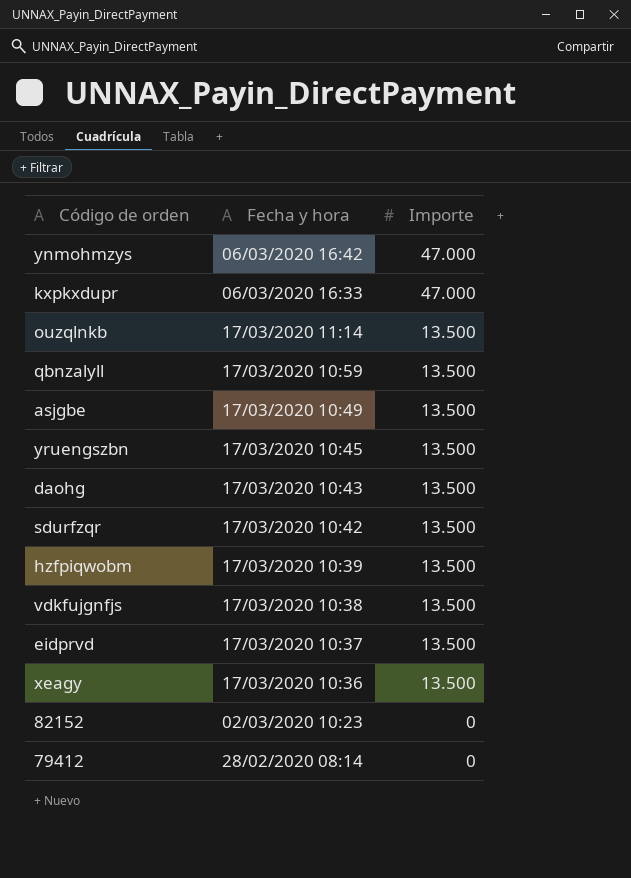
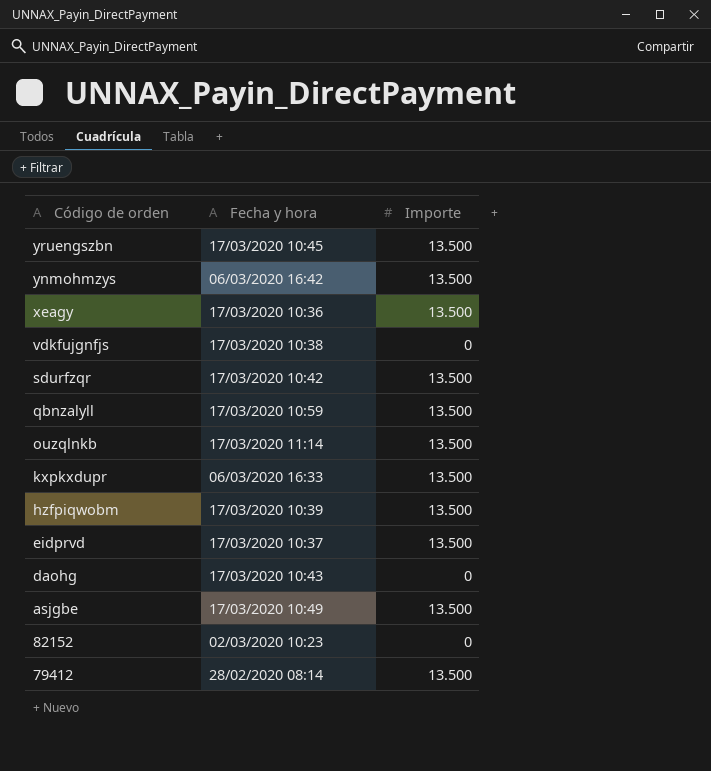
row order: Importe descending -> Código de orden descending
ynmohmzys | Importe: 47.000 -> 13.500
vdkfujgnfjs | Importe: 13.500 -> 0
kxpkxdupr | Importe: 47.000 -> 13.500
daohg | Importe: 13.500 -> 0
79412 | Importe: 0 -> 13.500

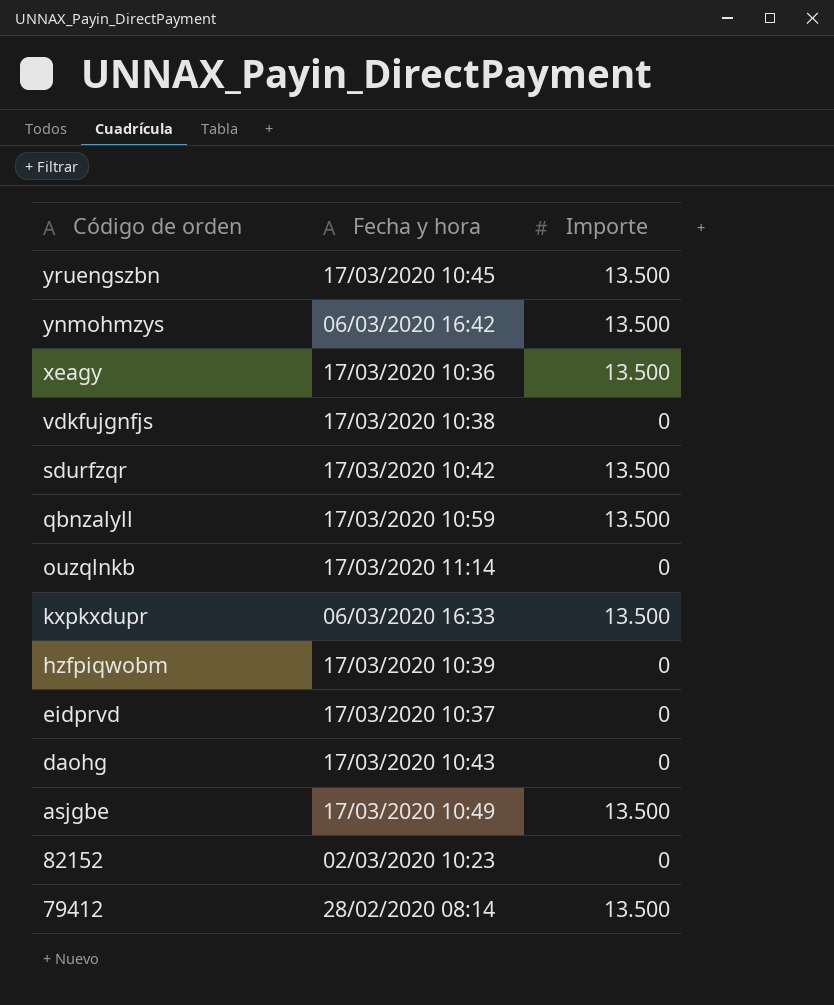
ouzqlnkb | Importe: 13.500 -> 0
hzfpiqwobm | Importe: 13.500 -> 0
eidprvd | Importe: 13.500 -> 0

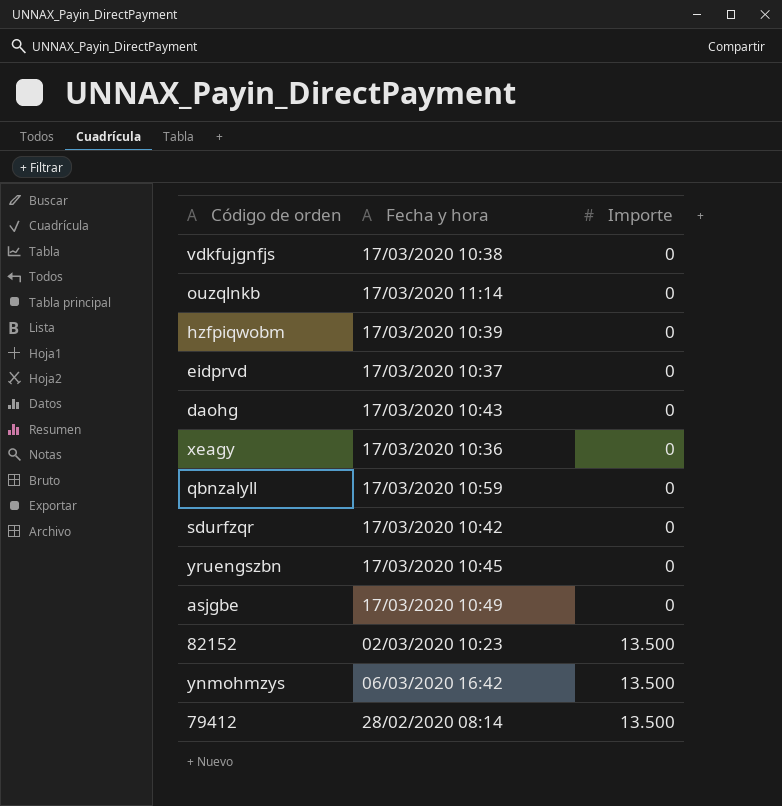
row order: Código de orden descending -> Importe ascending
row kxpkxdupr: 06/03/2020 16:33 | 13.500 -> none
xeagy | Importe: 13.500 -> 0
qbnzalyll | Importe: 13.500 -> 0
sdurfzqr | Importe: 13.500 -> 0
yruengszbn | Importe: 13.500 -> 0
asjgbe | Importe: 13.500 -> 0
82152 | Importe: 0 -> 13.500

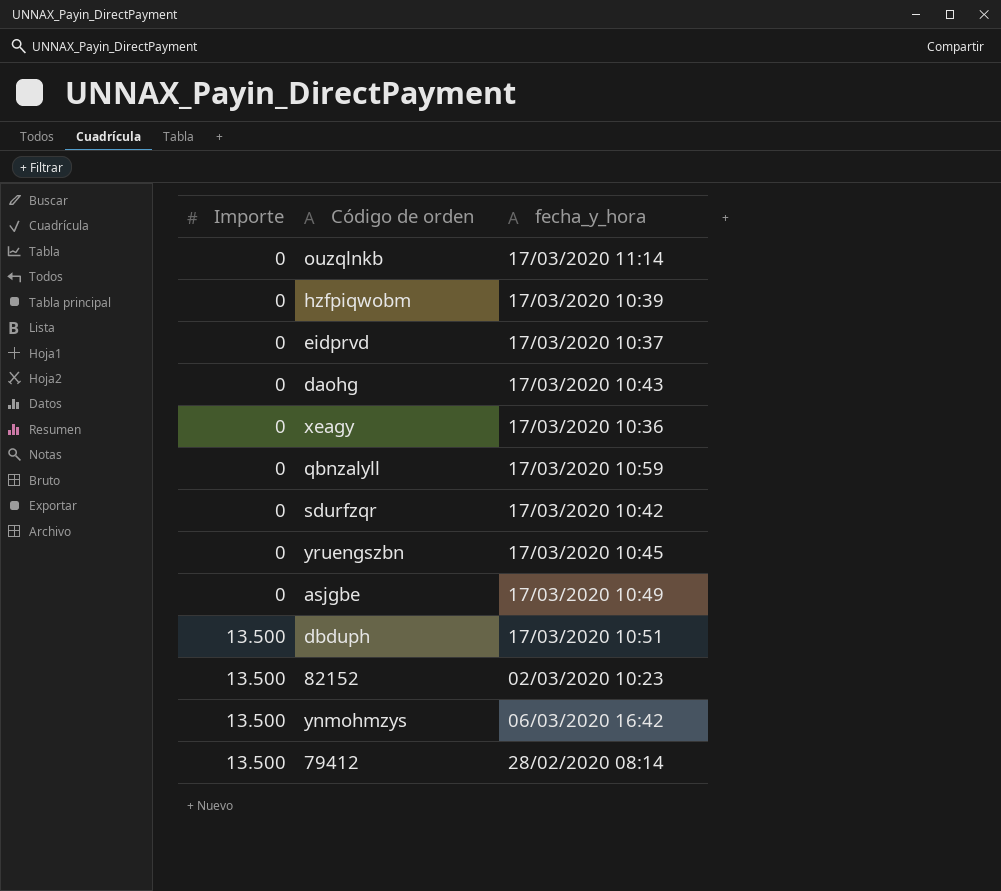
column Importe | position: 3 -> 1
column name: Fecha y hora -> fecha_y_hora
row vdkfujgnfjs: 17/03/2020 10:38 | 0 -> none
row dbduph: none -> 13.500 | 17/03/2020 10:51

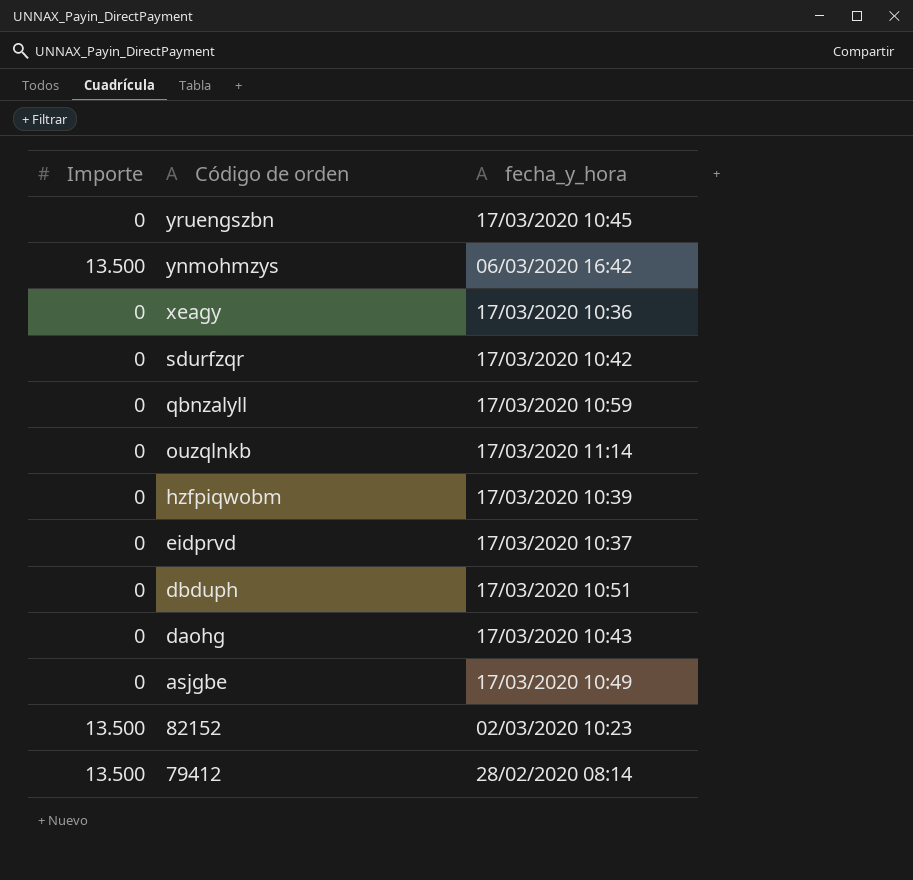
row order: Importe ascending -> Código de orden descending
dbduph | Importe: 13.500 -> 0

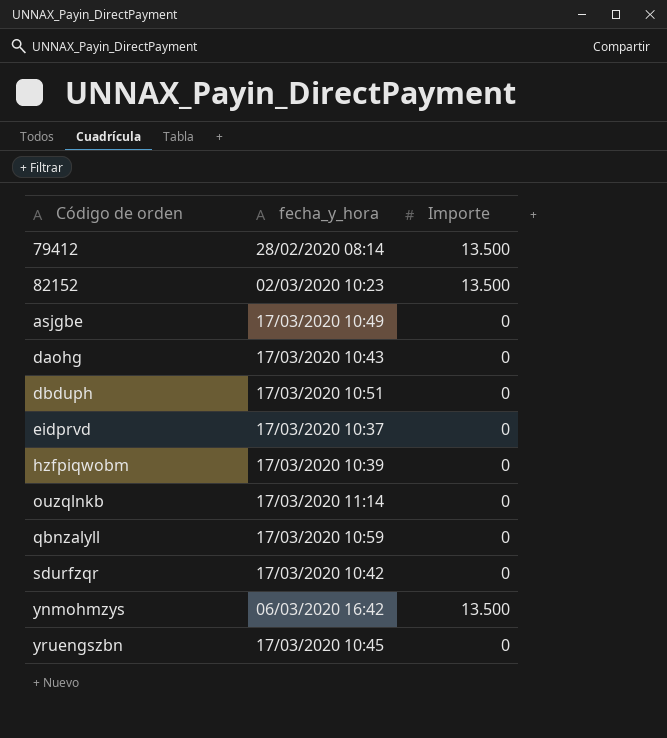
row order: Código de orden descending -> Código de orden ascending
column Importe | position: 1 -> 3
row xeagy: 0 | 17/03/2020 10:36 -> none

